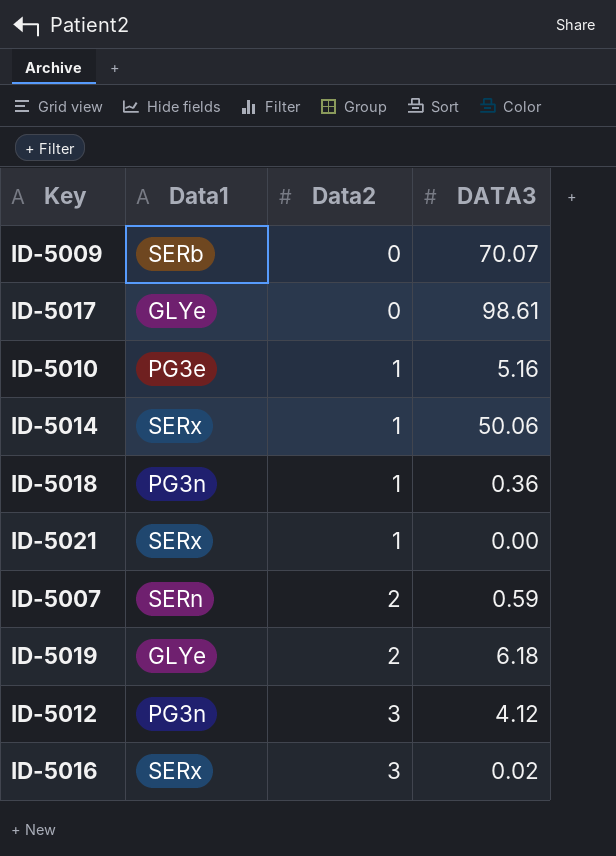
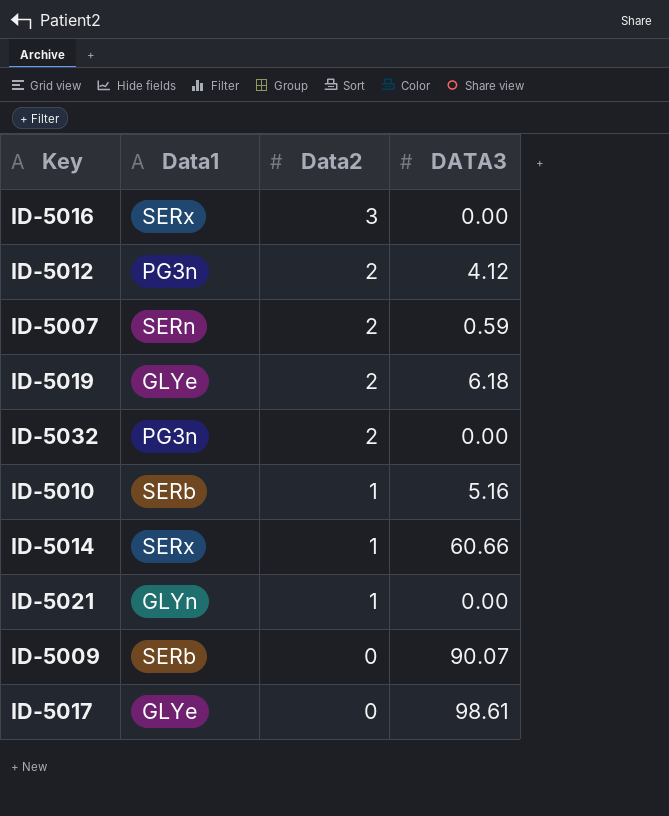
row order: Data2 ascending -> Data2 descending
row ID-5018: PG3n | 1 | 0.36 -> none
ID-5016 | DATA3: 0.02 -> 0.00
ID-5012 | Data2: 3 -> 2
row ID-5032: none -> PG3n | 2 | 0.00
ID-5010 | Data1: PG3e -> SERb
ID-5014 | DATA3: 50.06 -> 60.66
ID-5021 | Data1: SERx -> GLYn
ID-5009 | DATA3: 70.07 -> 90.07

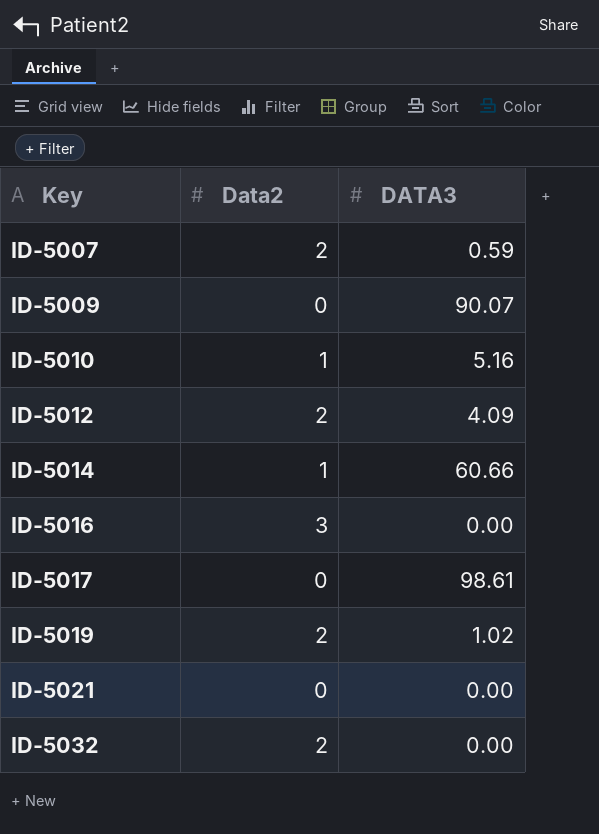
row order: Data2 descending -> Key ascending
column Data1 | position: 2 -> none
ID-5012 | DATA3: 4.12 -> 4.09
ID-5019 | DATA3: 6.18 -> 1.02
ID-5021 | Data2: 1 -> 0

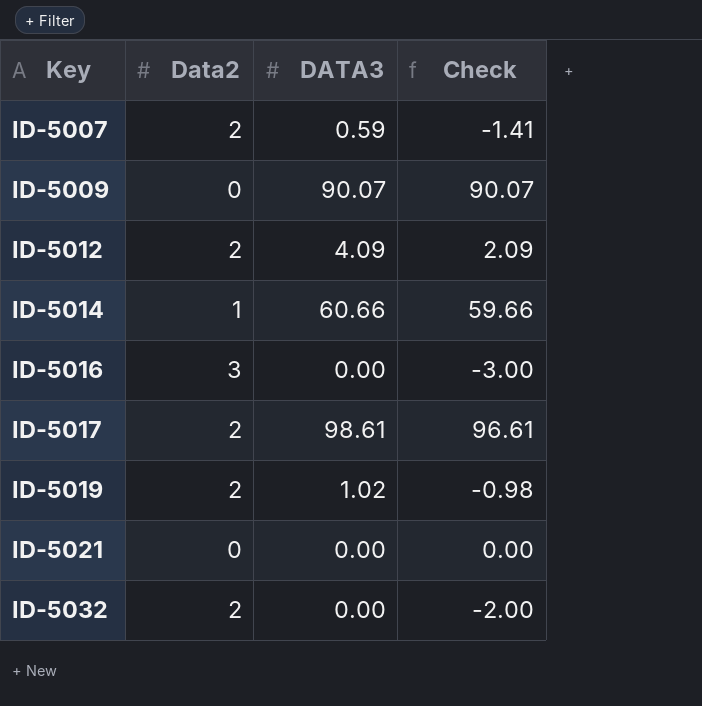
column Check | formula: none -> [DATA3] - [Data2]
row ID-5010: 1 | 5.16 -> none
ID-5017 | Data2: 0 -> 2

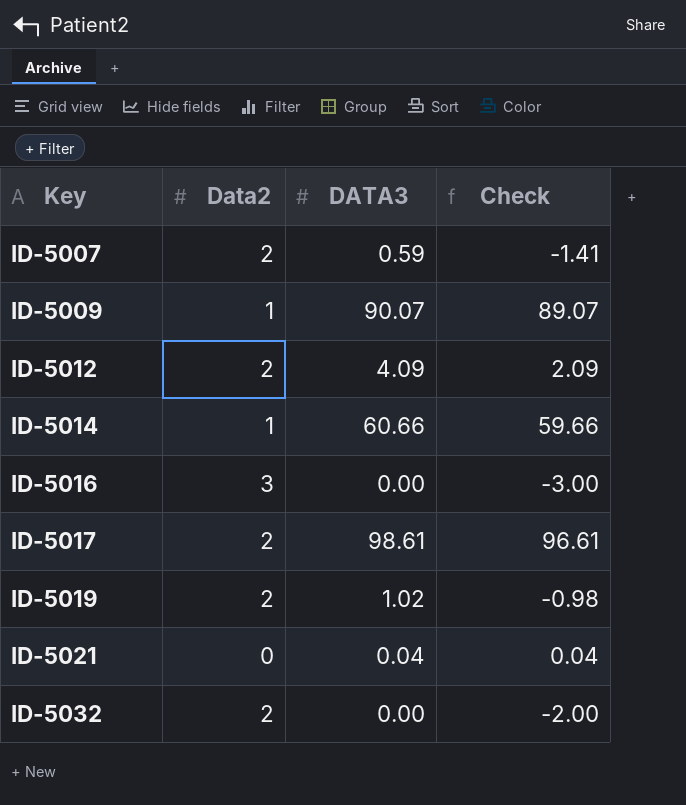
ID-5009 | Data2: 0 -> 1
ID-5009 | Check: 90.07 -> 89.07
ID-5021 | DATA3: 0.00 -> 0.04
ID-5021 | Check: 0.00 -> 0.04

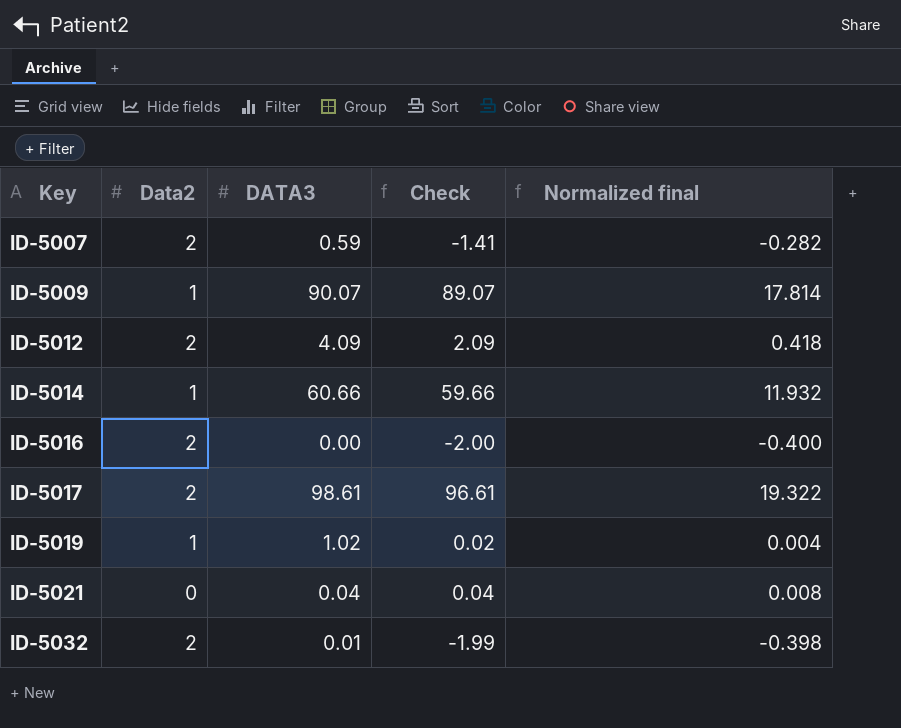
column Normalized final | formula: none -> [Check] * 0.2
ID-5016 | Data2: 3 -> 2
ID-5016 | Check: -3.00 -> -2.00
ID-5019 | Data2: 2 -> 1
ID-5019 | Check: -0.98 -> 0.02
ID-5032 | DATA3: 0.00 -> 0.01
ID-5032 | Check: -2.00 -> -1.99

